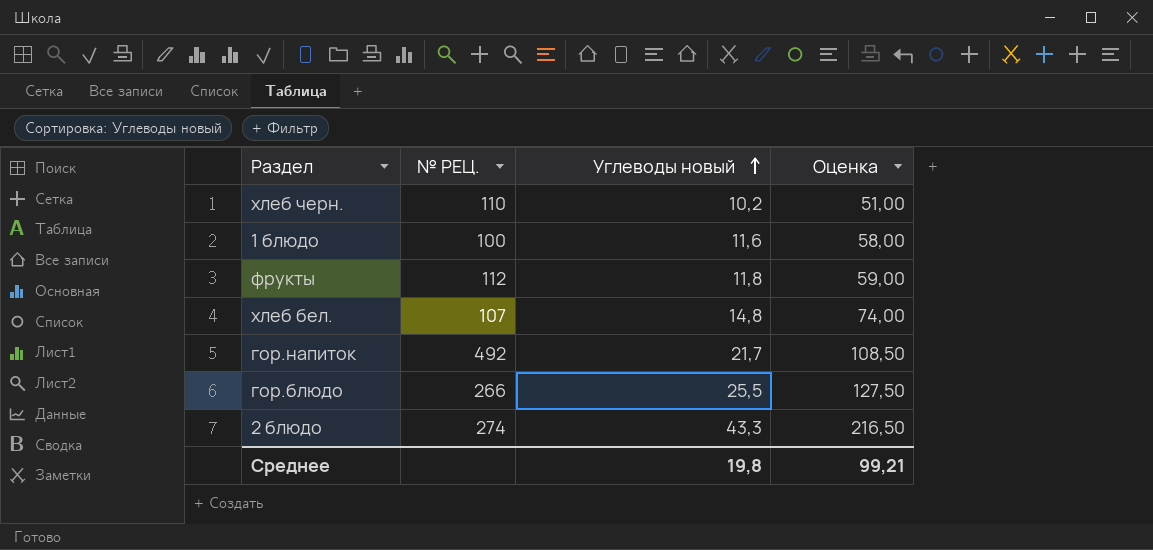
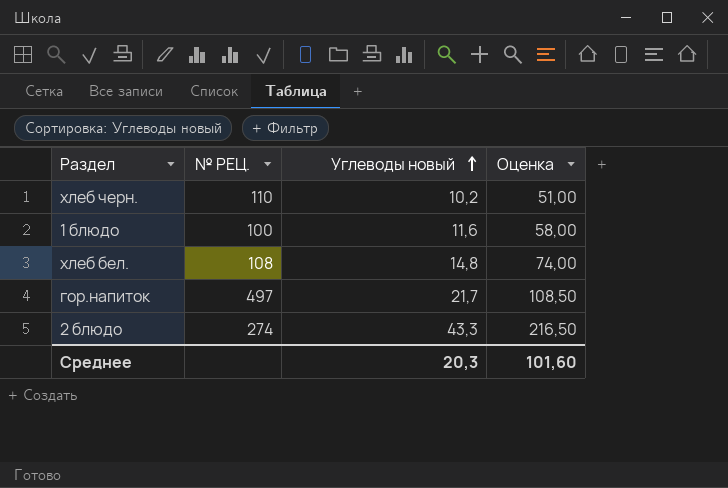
row фрукты: 112 | 11,8 | 59,00 -> none
row гор.блюдо: 266 | 25,5 | 127,50 -> none
хлеб бел. | № РЕЦ.: 107 -> 108
гор.напиток | № РЕЦ.: 492 -> 497
Среднее | Углеводы новый: 19,8 -> 20,3
Среднее | Оценка: 99,21 -> 101,60

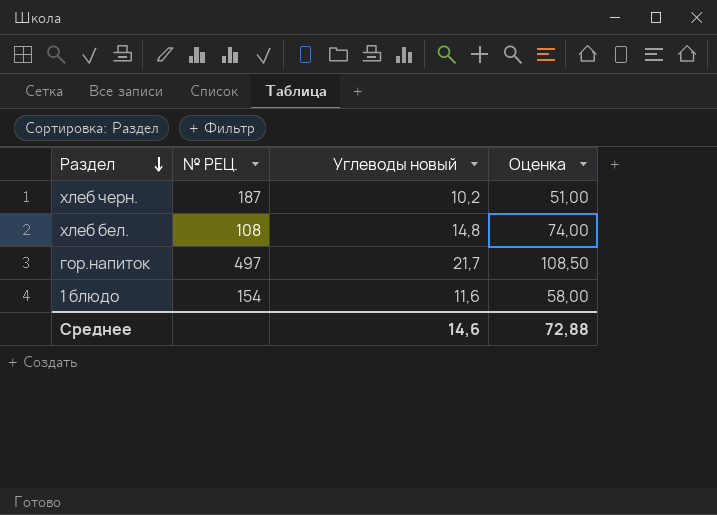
row order: Углеводы новый ascending -> Раздел descending
row 2 блюдо: 274 | 43,3 | 216,50 -> none
хлеб черн. | № РЕЦ.: 110 -> 187
1 блюдо | № РЕЦ.: 100 -> 154
Среднее | Углеводы новый: 20,3 -> 14,6
Среднее | Оценка: 101,60 -> 72,88

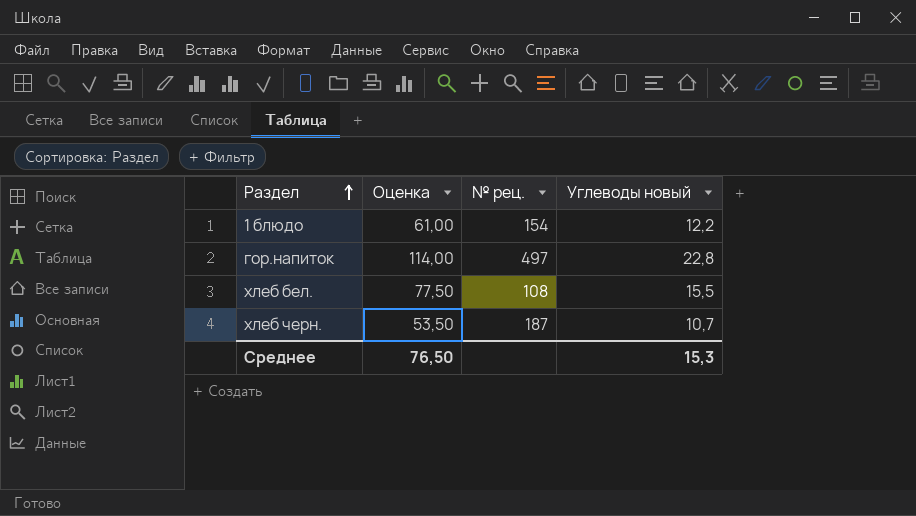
row order: Раздел descending -> Раздел ascending
column Оценка | position: 4 -> 2
column name: № РЕЦ. -> № рец.
1 блюдо | Оценка: 58,00 -> 61,00
1 блюдо | Углеводы новый: 11,6 -> 12,2
гор.напиток | Оценка: 108,50 -> 114,00
гор.напиток | Углеводы новый: 21,7 -> 22,8
хлеб бел. | Оценка: 74,00 -> 77,50
хлеб бел. | Углеводы новый: 14,8 -> 15,5
хлеб черн. | Оценка: 51,00 -> 53,50
хлеб черн. | Углеводы новый: 10,2 -> 10,7
Среднее | Оценка: 72,88 -> 76,50
Среднее | Углеводы новый: 14,6 -> 15,3

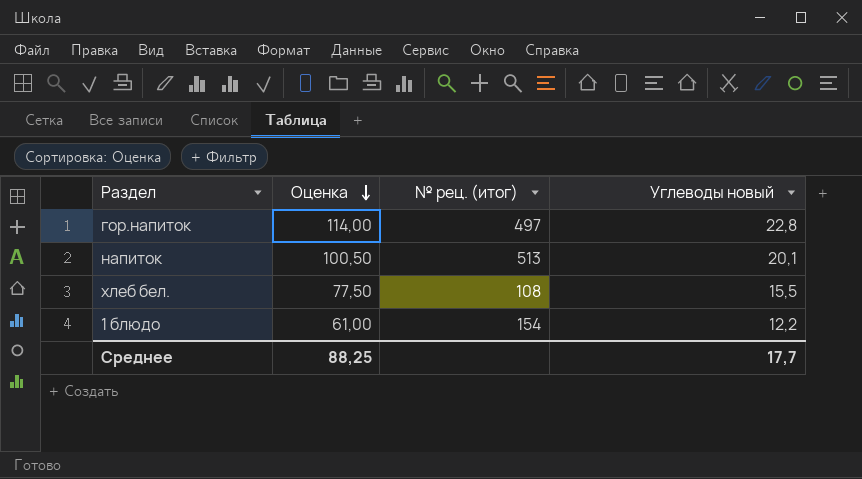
row order: Раздел ascending -> Оценка descending
column name: № рец. -> № рец. (итог)
row хлеб черн.: 53,50 | 187 | 10,7 -> none
row напиток: none -> 100,50 | 513 | 20,1
Среднее | Оценка: 76,50 -> 88,25
Среднее | Углеводы новый: 15,3 -> 17,7

